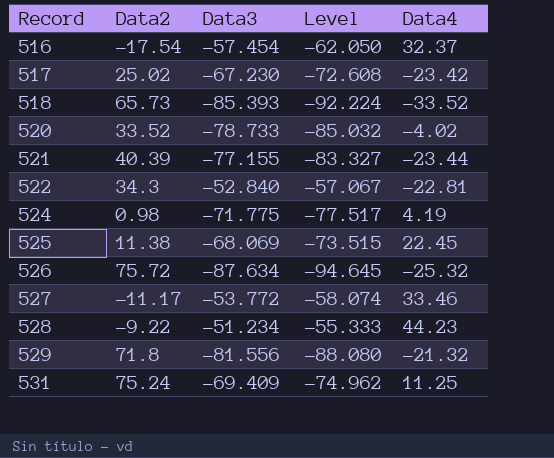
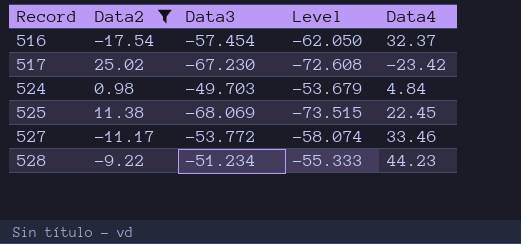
filter: none -> Data2 <= 25.02
524 | Data3: -71.775 -> -49.703
524 | Level: -77.517 -> -53.679
524 | Data4: 4.19 -> 4.84

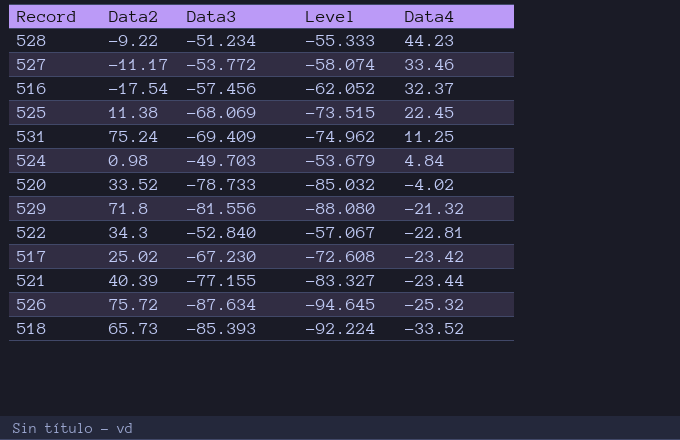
filter: Data2 <= 25.02 -> none
row order: Record ascending -> Data4 descending
516 | Data3: -57.454 -> -57.456
516 | Level: -62.050 -> -62.052

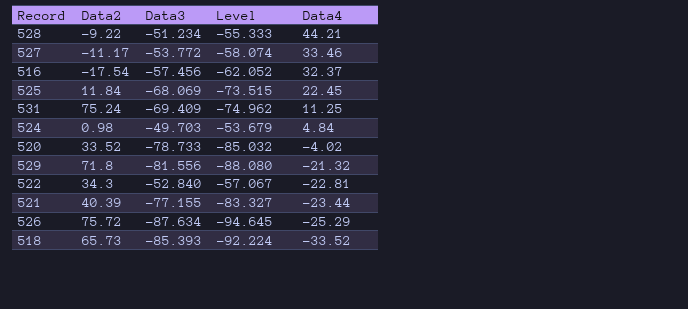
row 517: 25.02 | -67.230 | -72.608 | -23.42 -> none
528 | Data4: 44.23 -> 44.21
525 | Data2: 11.38 -> 11.84
526 | Data4: -25.32 -> -25.29

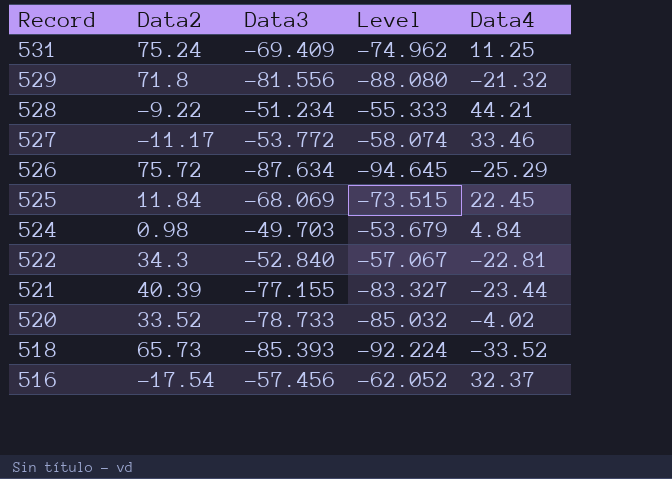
row order: Data4 descending -> Record descending

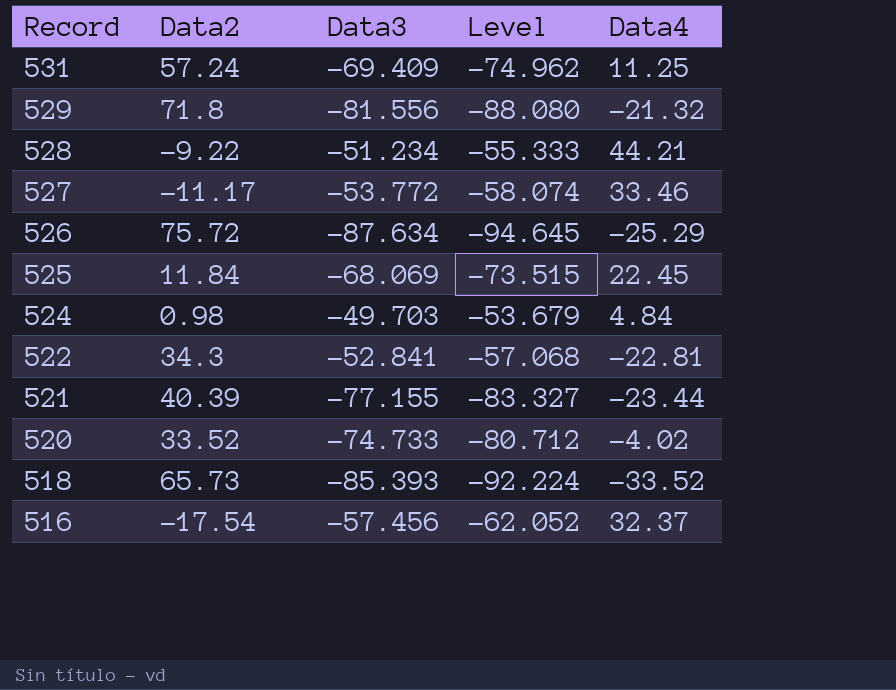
531 | Data2: 75.24 -> 57.24
522 | Data3: -52.840 -> -52.841
522 | Level: -57.067 -> -57.068
520 | Data3: -78.733 -> -74.733
520 | Level: -85.032 -> -80.712

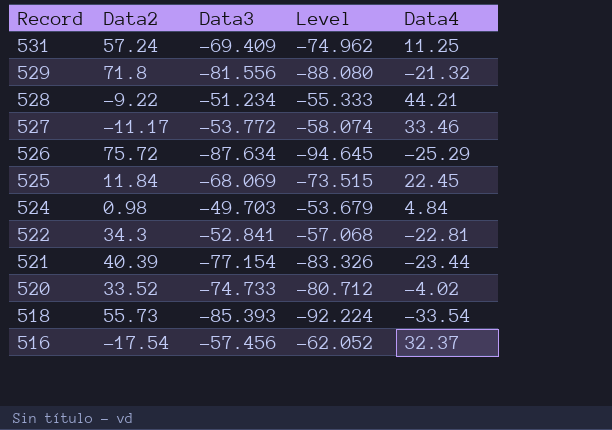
521 | Data3: -77.155 -> -77.154
521 | Level: -83.327 -> -83.326
518 | Data2: 65.73 -> 55.73
518 | Data4: -33.52 -> -33.54

